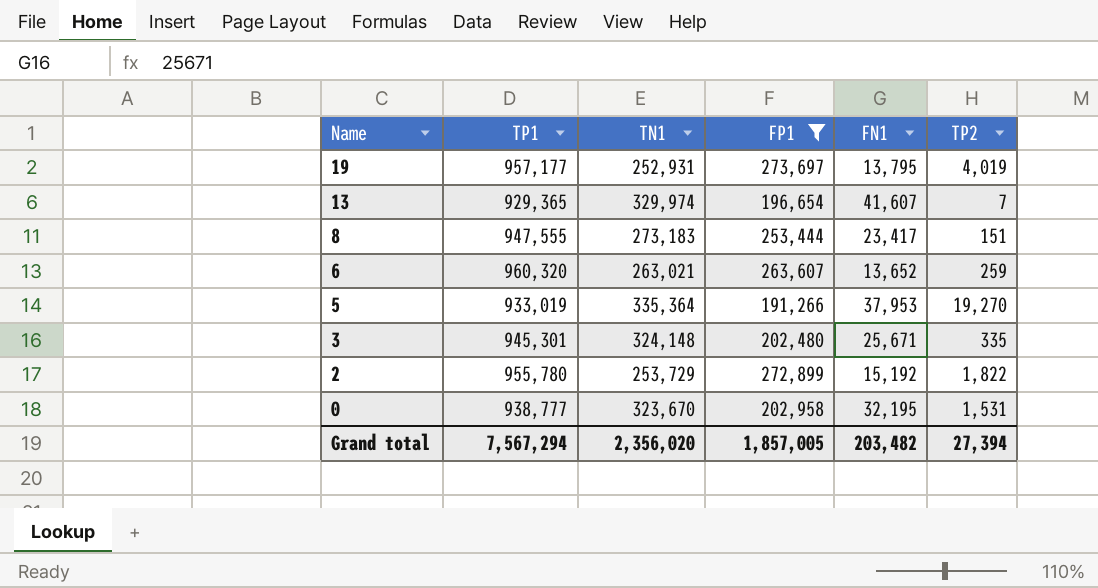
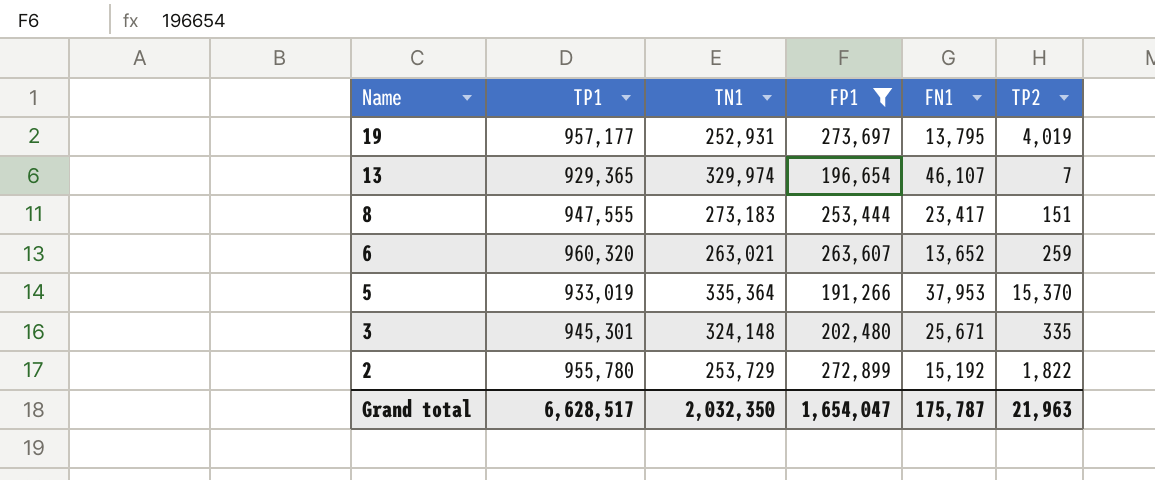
row 0: 938,777 | 323,670 | 202,958 | 32,195 | 1,531 -> none
13 | FN1: 41,607 -> 46,107
5 | TP2: 19,270 -> 15,370
Grand total | TP1: 7,567,294 -> 6,628,517
Grand total | TN1: 2,356,020 -> 2,032,350
Grand total | FP1: 1,857,005 -> 1,654,047
Grand total | FN1: 203,482 -> 175,787
Grand total | TP2: 27,394 -> 21,963

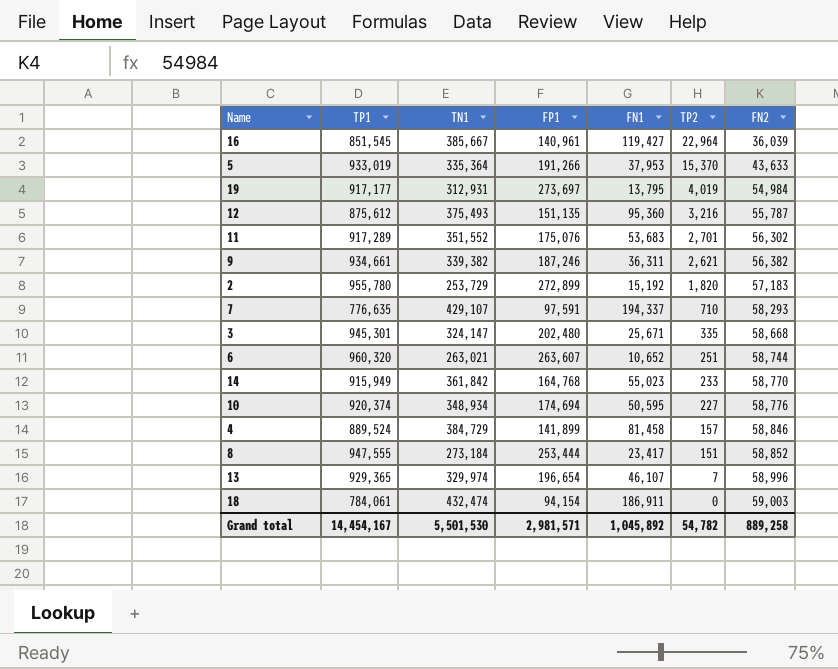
filter: FP1 >= 191,266 -> none
row order: Name descending -> TP2 descending
column FN2 | position: none -> 7
19 | TP1: 957,177 -> 917,177
19 | TN1: 252,931 -> 312,931
2 | TP2: 1,822 -> 1,820
3 | TN1: 324,148 -> 324,147
6 | FN1: 13,652 -> 10,652
6 | TP2: 259 -> 251
8 | TN1: 273,183 -> 273,184
Grand total | TP1: 6,628,517 -> 14,454,167
Grand total | TN1: 2,032,350 -> 5,501,530
Grand total | FP1: 1,654,047 -> 2,981,571
Grand total | FN1: 175,787 -> 1,045,892
Grand total | TP2: 21,963 -> 54,782

